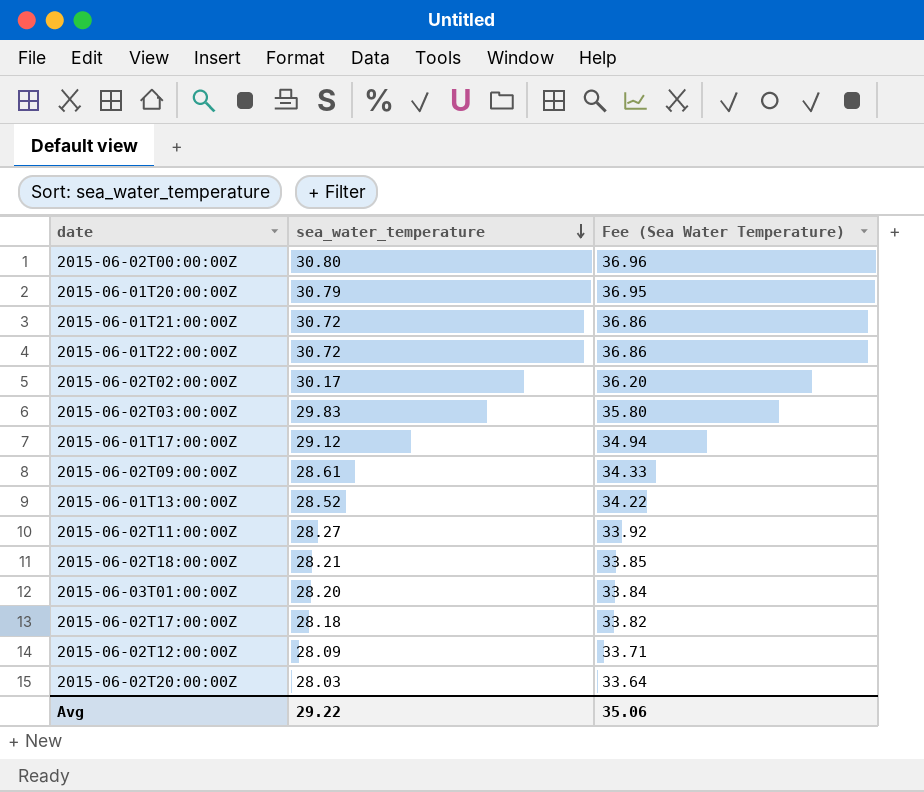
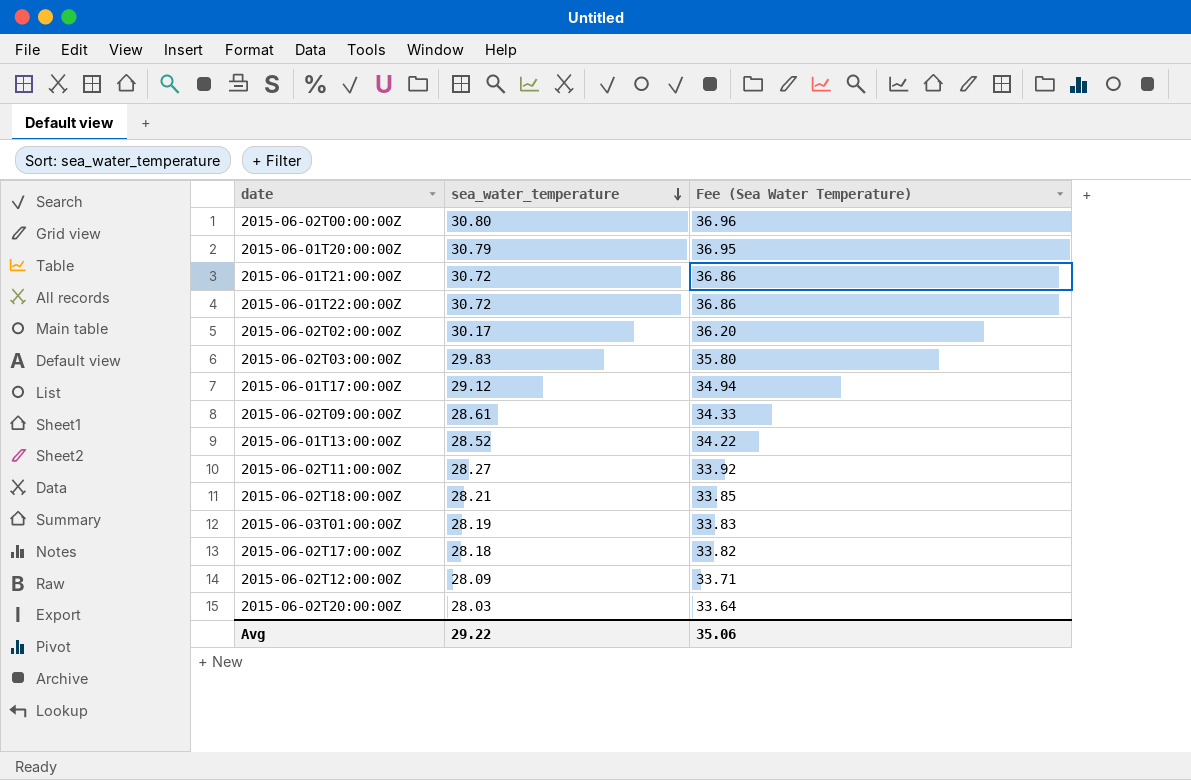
2015-06-03T01:00:00Z | sea_water_temperature: 28.20 -> 28.19
2015-06-03T01:00:00Z | Fee (Sea Water Temperature): 33.84 -> 33.83

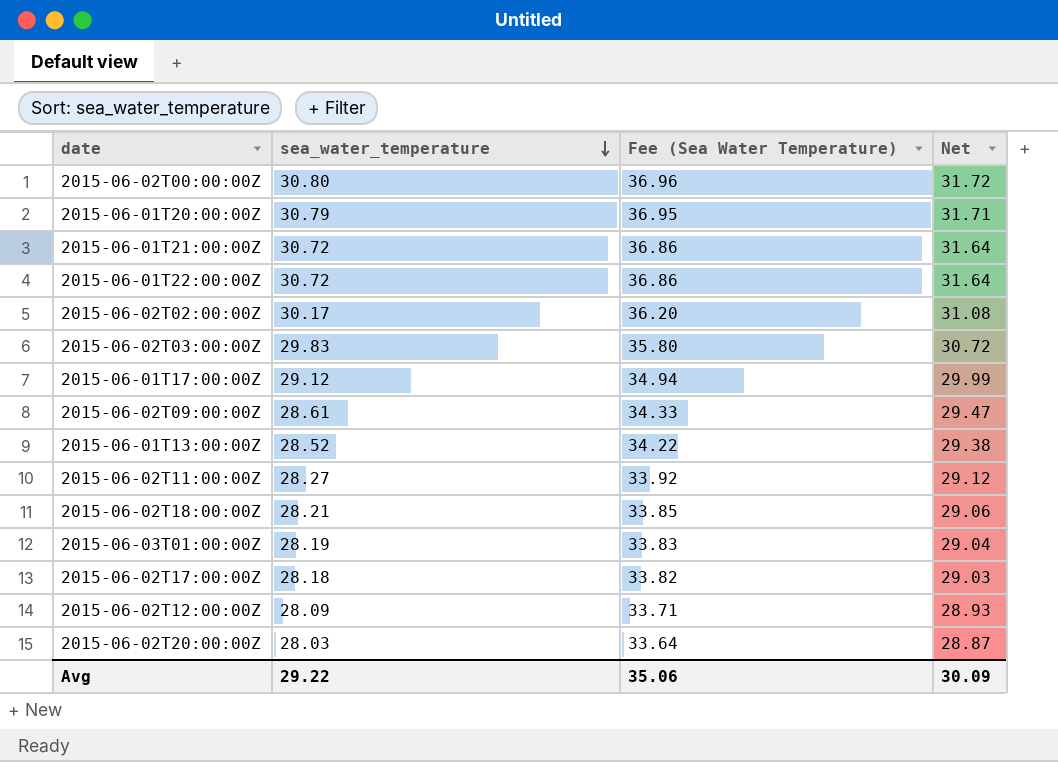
column Net | formula: none -> [sea_water_temperature] * 1.03

